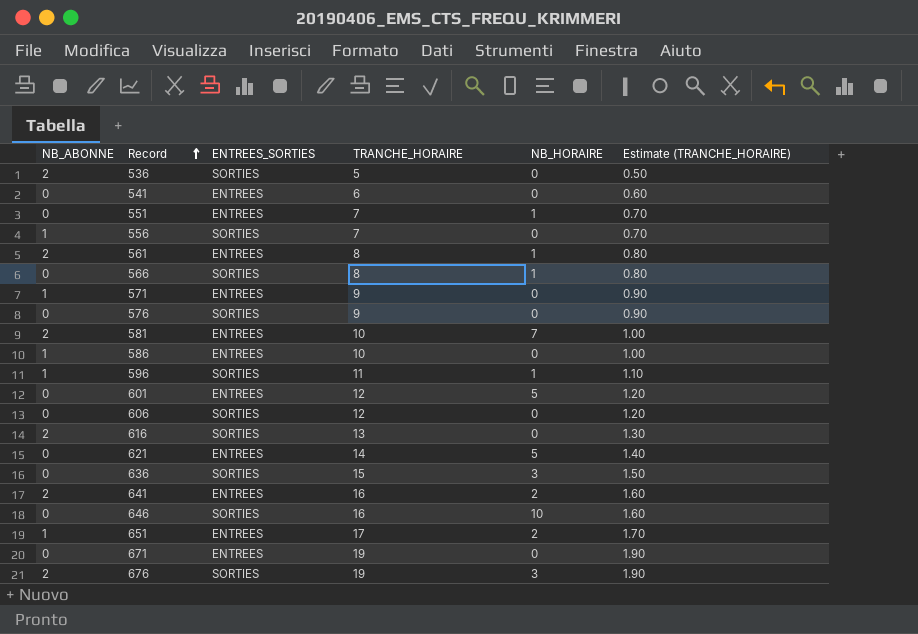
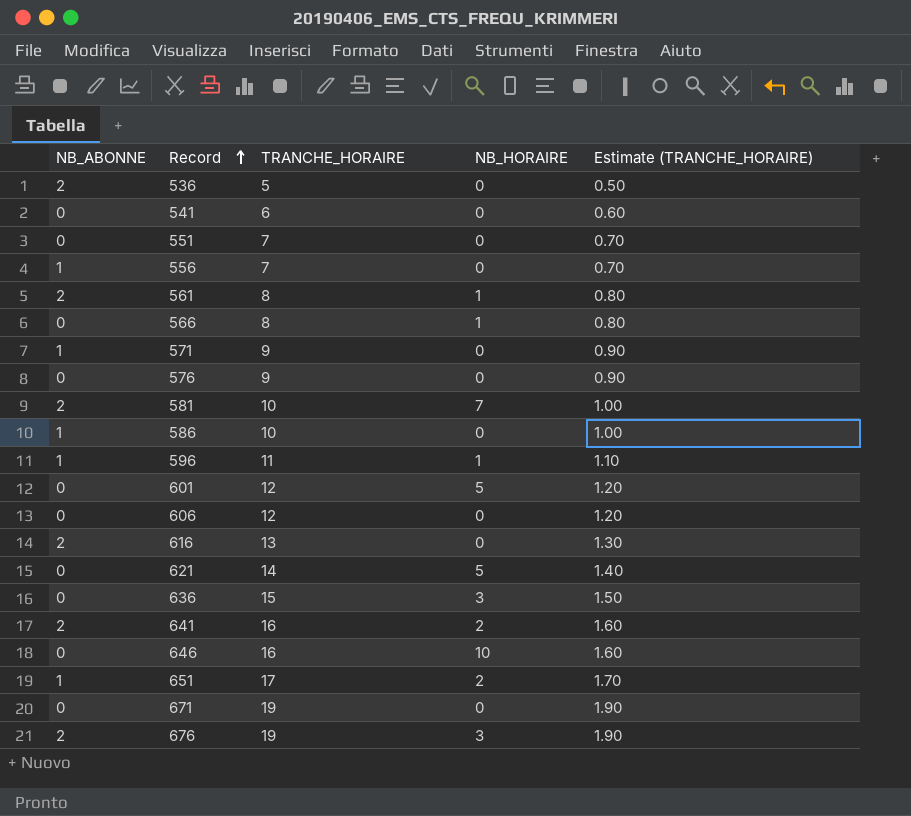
column ENTREES_SORTIES | position: 3 -> none
551 | NB_HORAIRE: 1 -> 0

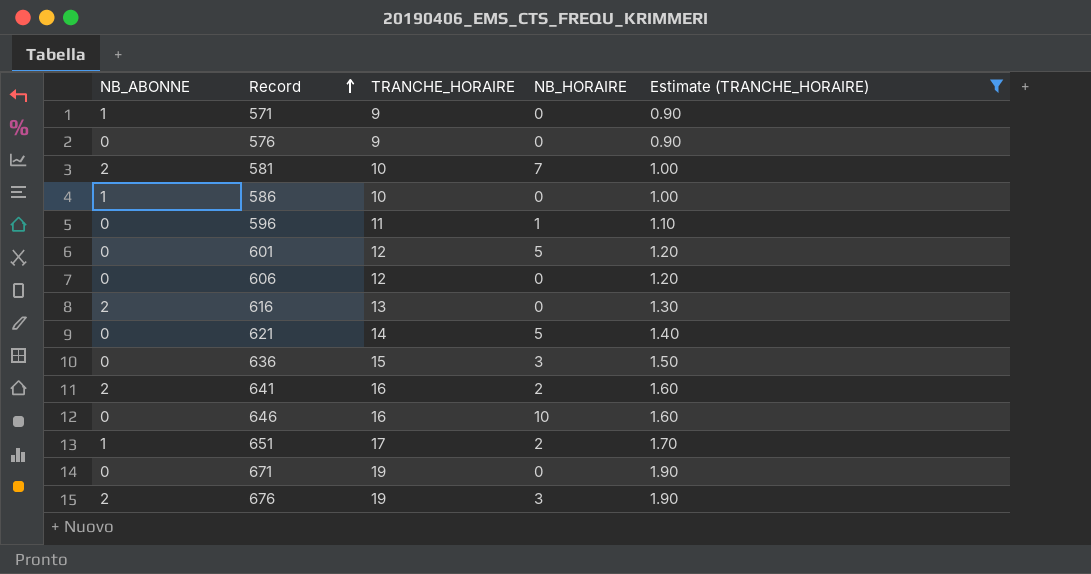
filter: none -> Estimate (TRANCHE_HORAIRE) >= 0.90
596 | NB_ABONNE: 1 -> 0

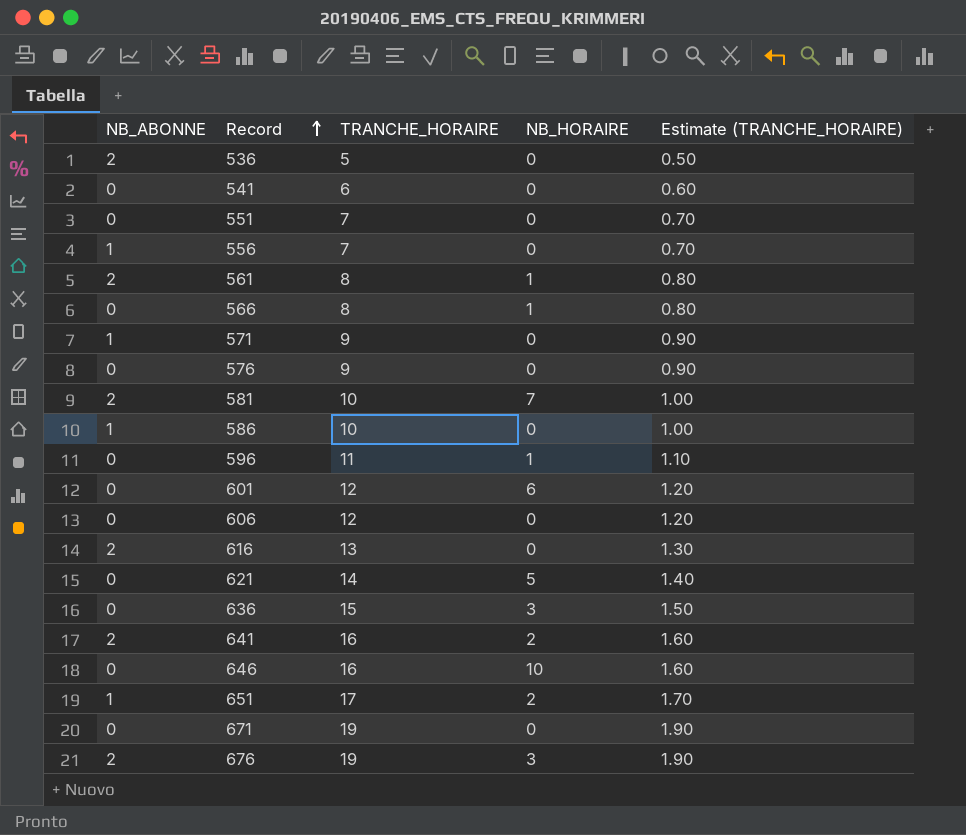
filter: Estimate (TRANCHE_HORAIRE) >= 0.90 -> none
601 | NB_HORAIRE: 5 -> 6

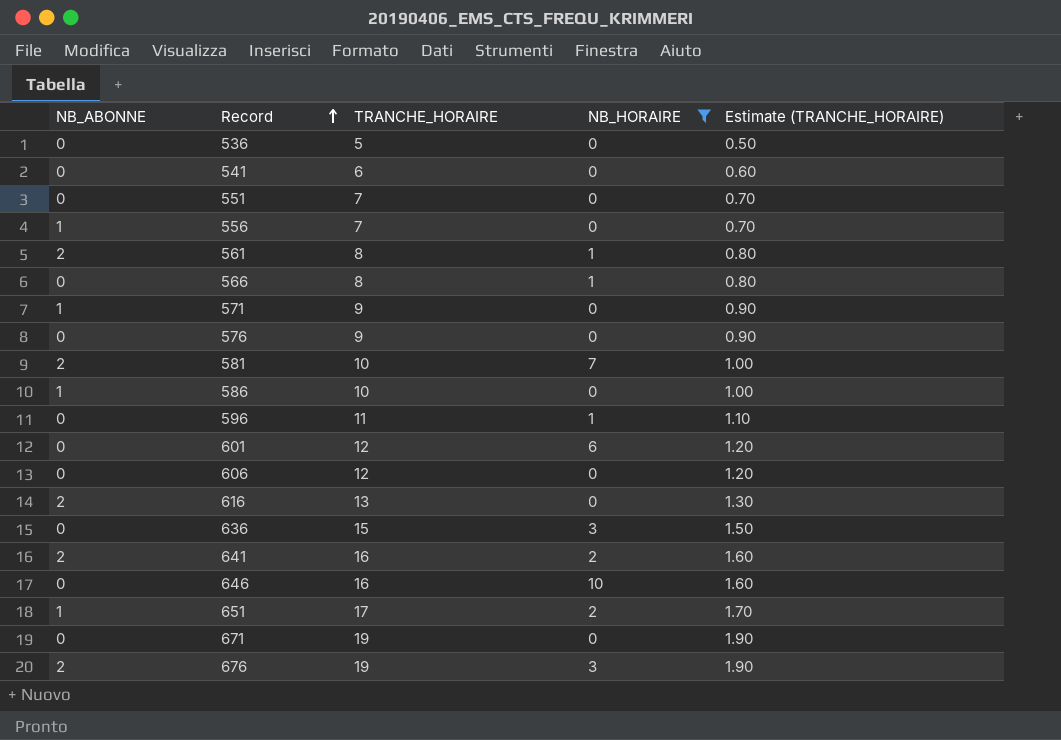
filter: none -> NB_HORAIRE != 5
536 | NB_ABONNE: 2 -> 0

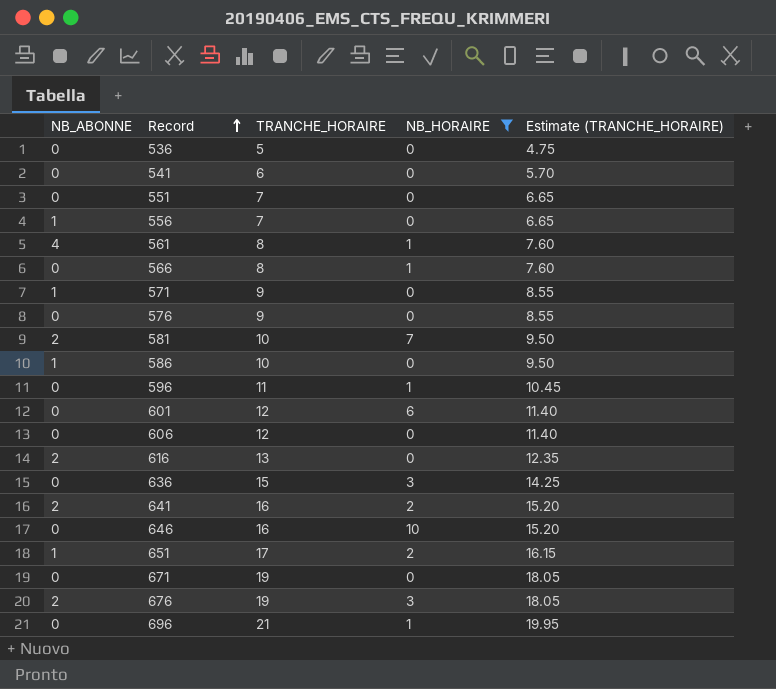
column Estimate (TRANCHE_HORAIRE) | formula: [TRANCHE_HORAIRE] * 0.1 -> [TRANCHE_HORAIRE] * 0.95
561 | NB_ABONNE: 2 -> 4
row 696: none -> 0 | 21 | 1 | 19.95

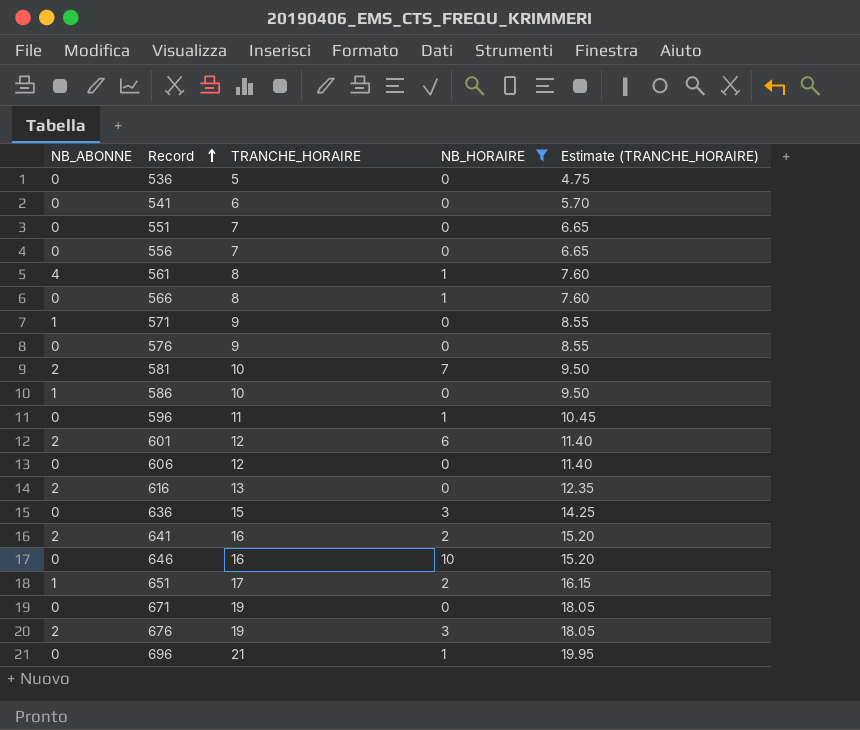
556 | NB_ABONNE: 1 -> 0
601 | NB_ABONNE: 0 -> 2

